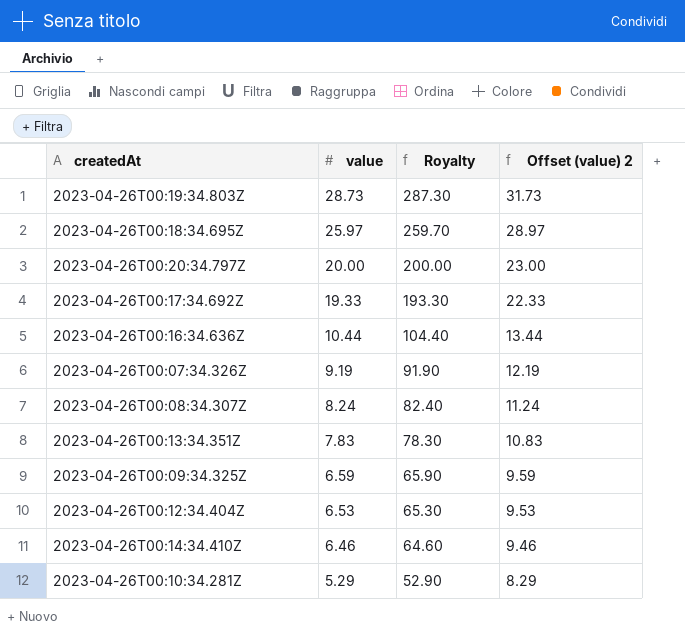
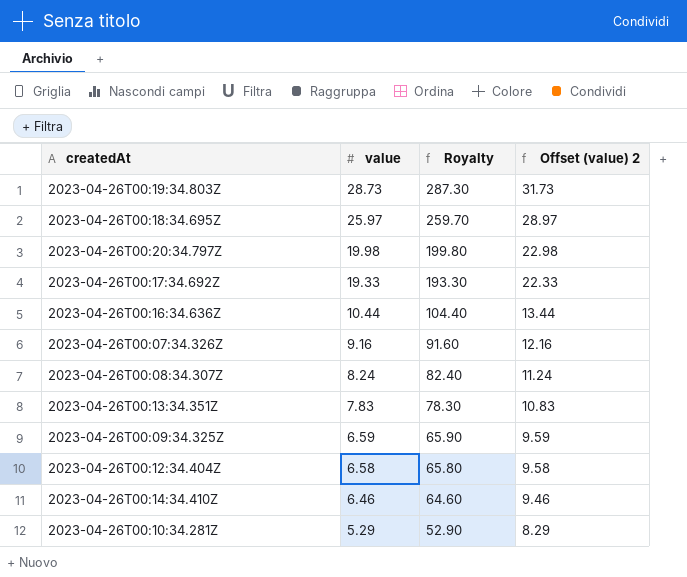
2023-04-26T00:20:34.797Z | value: 20.00 -> 19.98
2023-04-26T00:20:34.797Z | Royalty: 200.00 -> 199.80
2023-04-26T00:20:34.797Z | Offset (value) 2: 23.00 -> 22.98
2023-04-26T00:07:34.326Z | value: 9.19 -> 9.16
2023-04-26T00:07:34.326Z | Royalty: 91.90 -> 91.60
2023-04-26T00:07:34.326Z | Offset (value) 2: 12.19 -> 12.16
2023-04-26T00:12:34.404Z | value: 6.53 -> 6.58
2023-04-26T00:12:34.404Z | Royalty: 65.30 -> 65.80
2023-04-26T00:12:34.404Z | Offset (value) 2: 9.53 -> 9.58

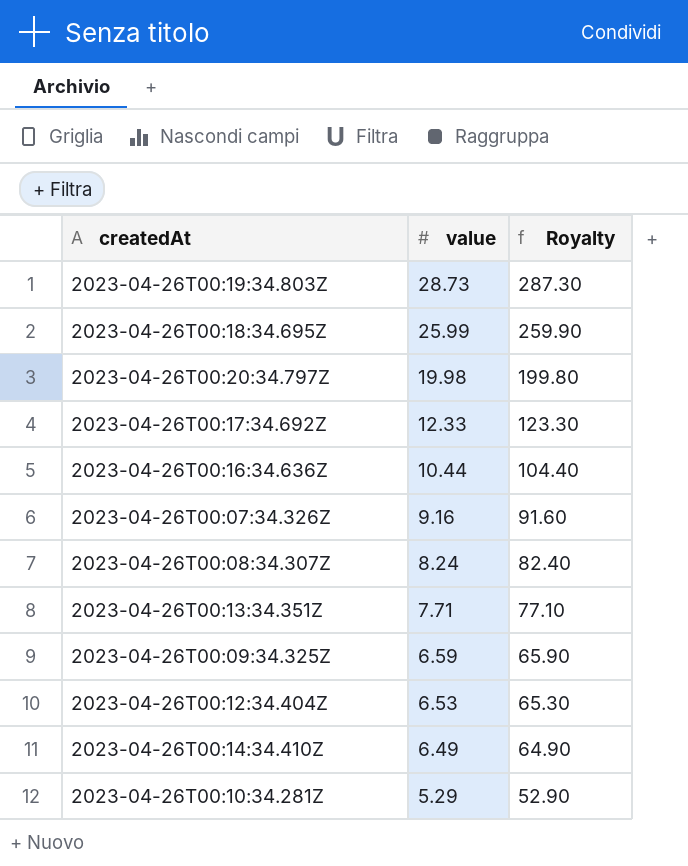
column Offset (value) 2 | formula: [value] + 3 -> none
2023-04-26T00:18:34.695Z | value: 25.97 -> 25.99
2023-04-26T00:18:34.695Z | Royalty: 259.70 -> 259.90
2023-04-26T00:17:34.692Z | value: 19.33 -> 12.33
2023-04-26T00:17:34.692Z | Royalty: 193.30 -> 123.30
2023-04-26T00:13:34.351Z | value: 7.83 -> 7.71
2023-04-26T00:13:34.351Z | Royalty: 78.30 -> 77.10
2023-04-26T00:12:34.404Z | value: 6.58 -> 6.53
2023-04-26T00:12:34.404Z | Royalty: 65.80 -> 65.30
2023-04-26T00:14:34.410Z | value: 6.46 -> 6.49
2023-04-26T00:14:34.410Z | Royalty: 64.60 -> 64.90

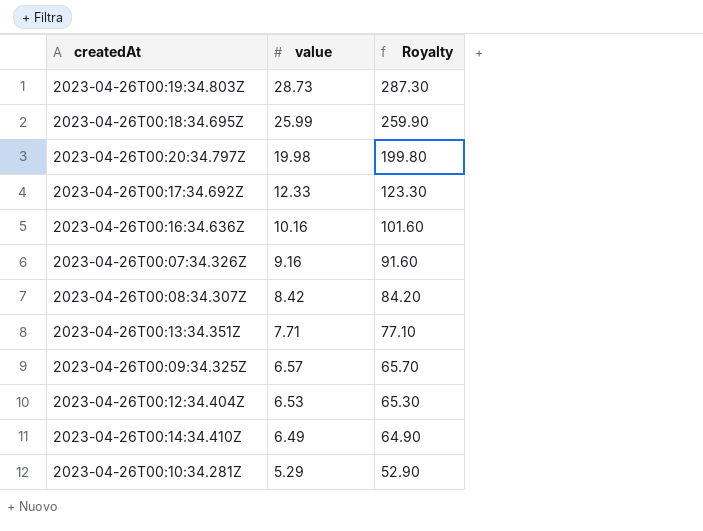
2023-04-26T00:16:34.636Z | value: 10.44 -> 10.16
2023-04-26T00:16:34.636Z | Royalty: 104.40 -> 101.60
2023-04-26T00:08:34.307Z | value: 8.24 -> 8.42
2023-04-26T00:08:34.307Z | Royalty: 82.40 -> 84.20
2023-04-26T00:09:34.325Z | value: 6.59 -> 6.57
2023-04-26T00:09:34.325Z | Royalty: 65.90 -> 65.70

